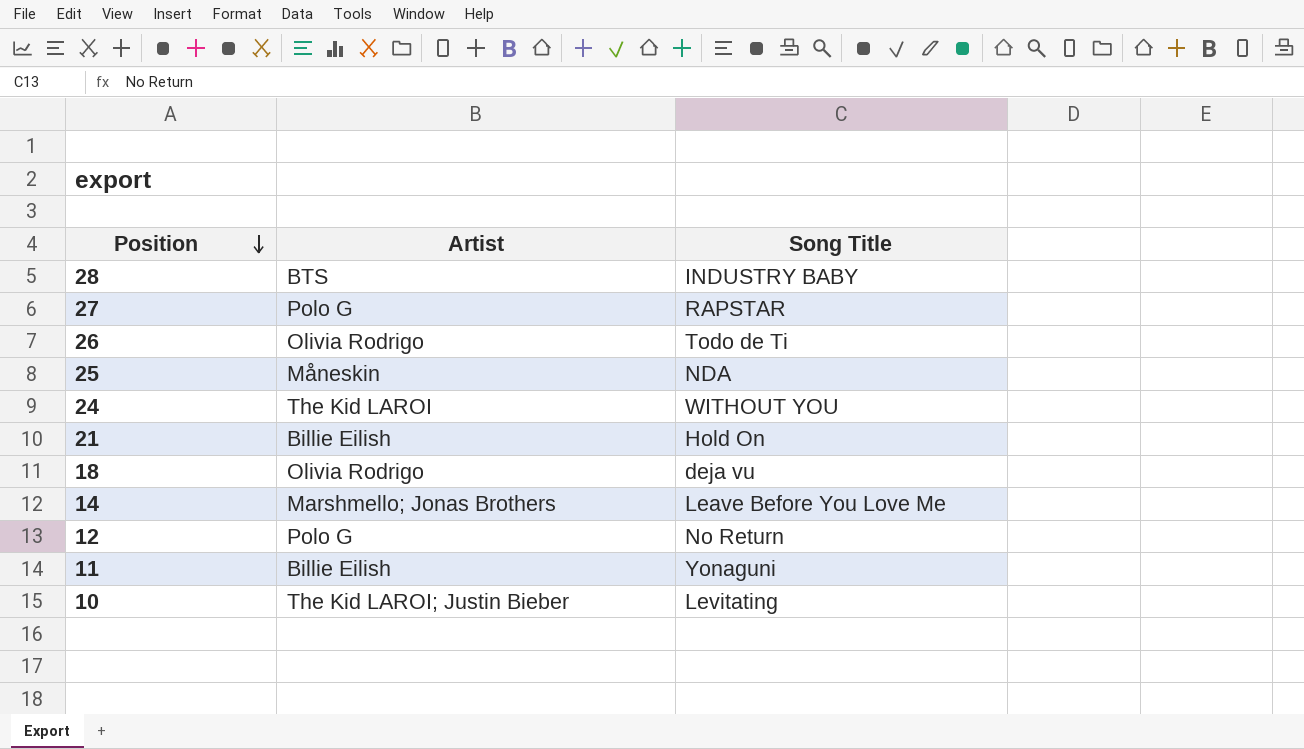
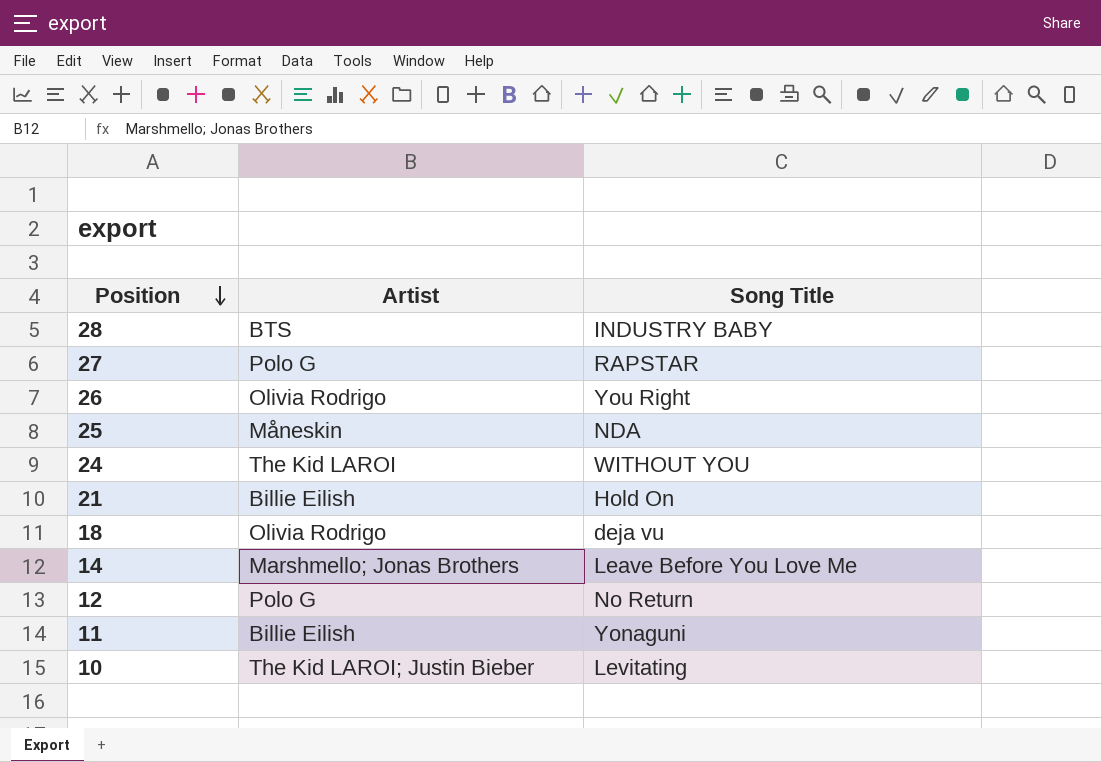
26 | Song Title: Todo de Ti -> You Right

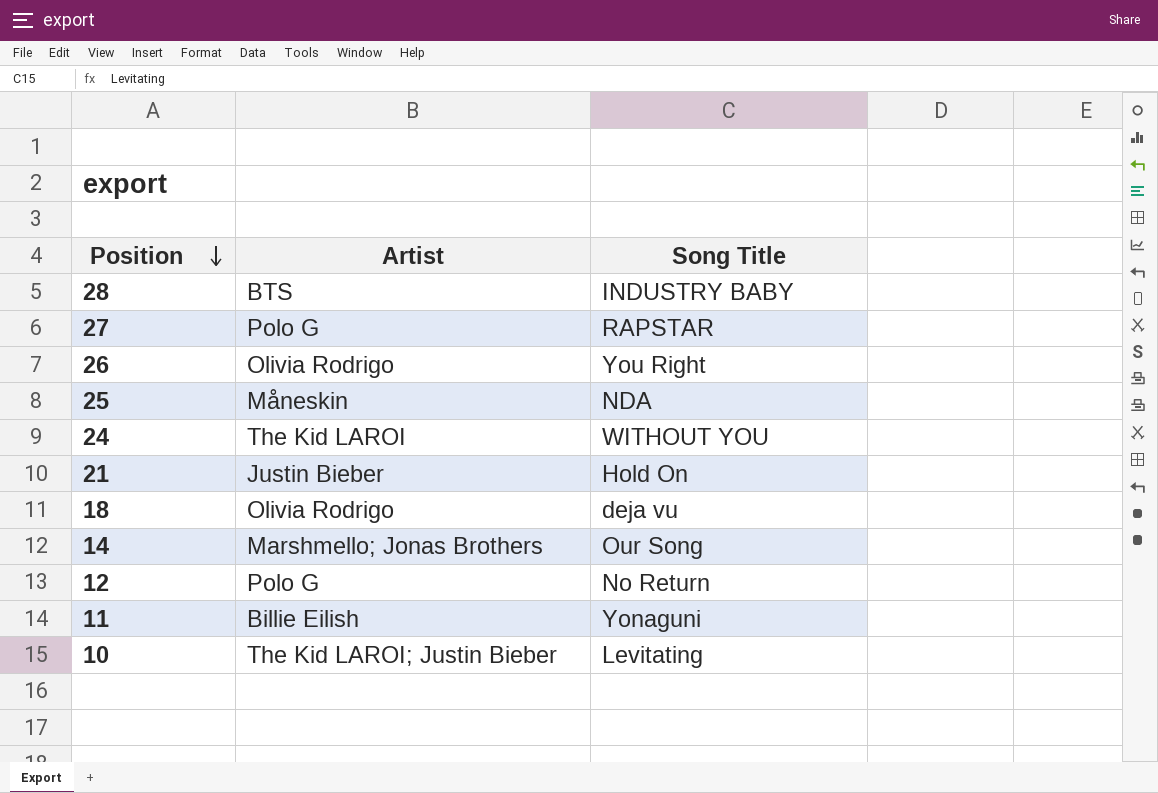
21 | Artist: Billie Eilish -> Justin Bieber
14 | Song Title: Leave Before You Love Me -> Our Song

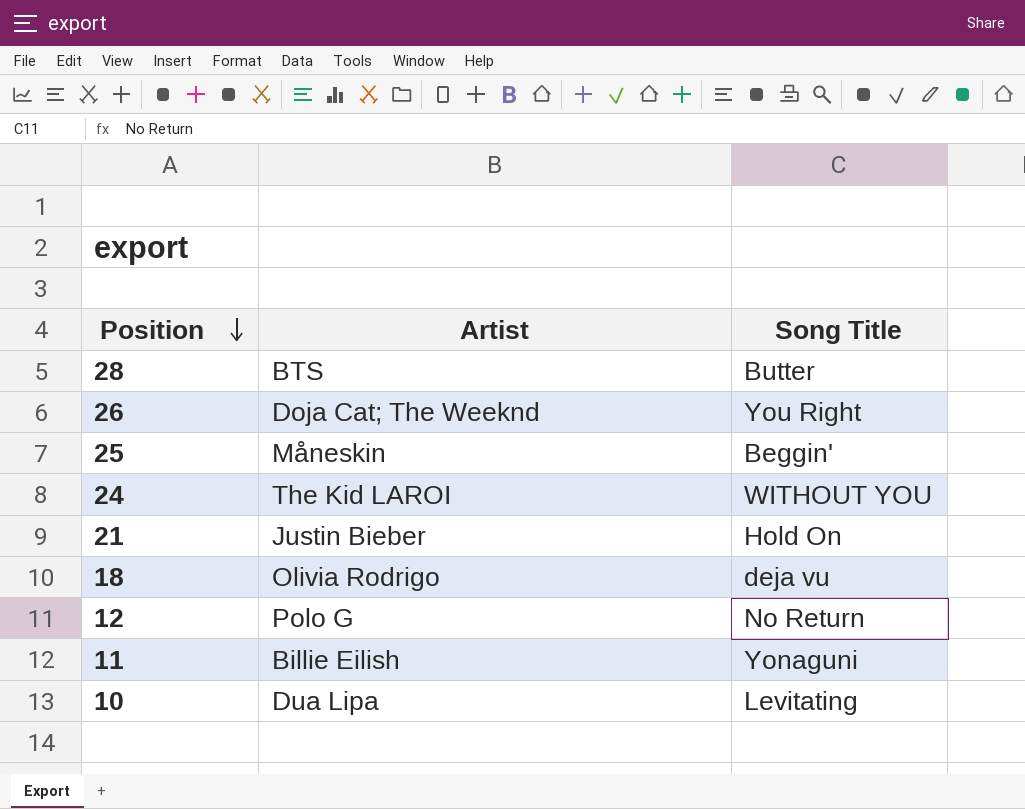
row 27: Polo G | RAPSTAR -> none
row 14: Marshmello; Jonas Brothers | Our Song -> none
28 | Song Title: INDUSTRY BABY -> Butter
26 | Artist: Olivia Rodrigo -> Doja Cat; The Weeknd
25 | Song Title: NDA -> Beggin'
10 | Artist: The Kid LAROI; Justin Bieber -> Dua Lipa

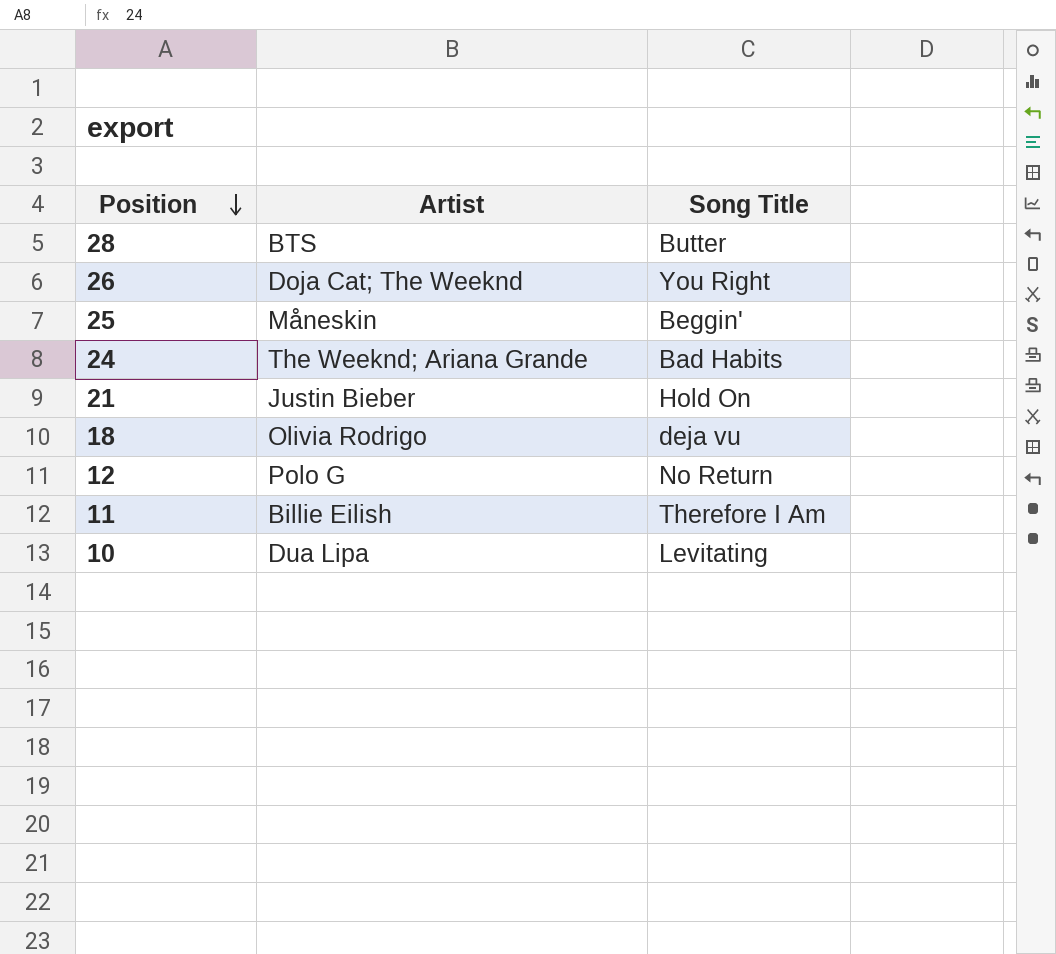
24 | Artist: The Kid LAROI -> The Weeknd; Ariana Grande
24 | Song Title: WITHOUT YOU -> Bad Habits
11 | Song Title: Yonaguni -> Therefore I Am

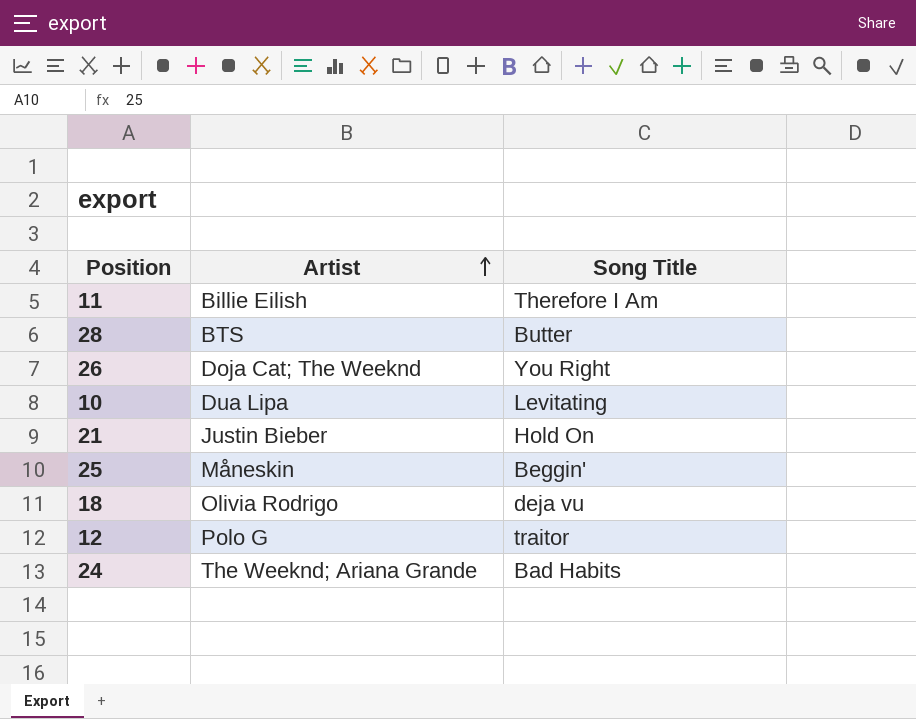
row order: Position descending -> Artist ascending
12 | Song Title: No Return -> traitor

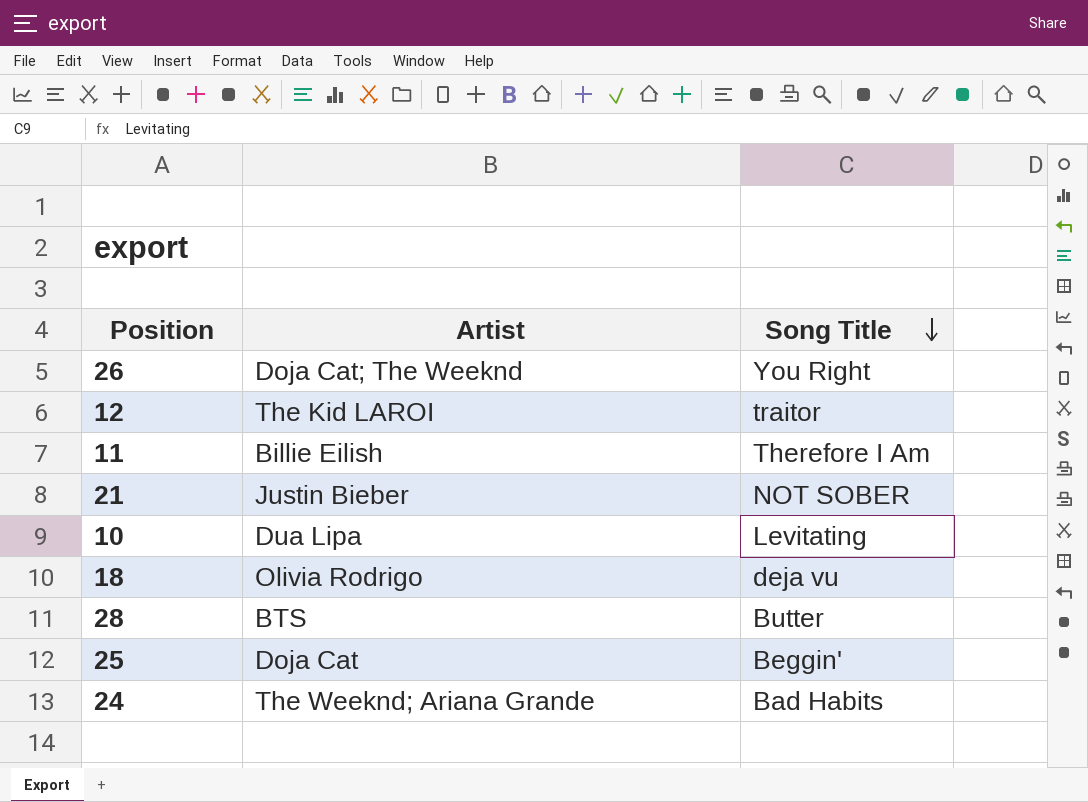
row order: Artist ascending -> Song Title descending
12 | Artist: Polo G -> The Kid LAROI
21 | Song Title: Hold On -> NOT SOBER
25 | Artist: Måneskin -> Doja Cat

